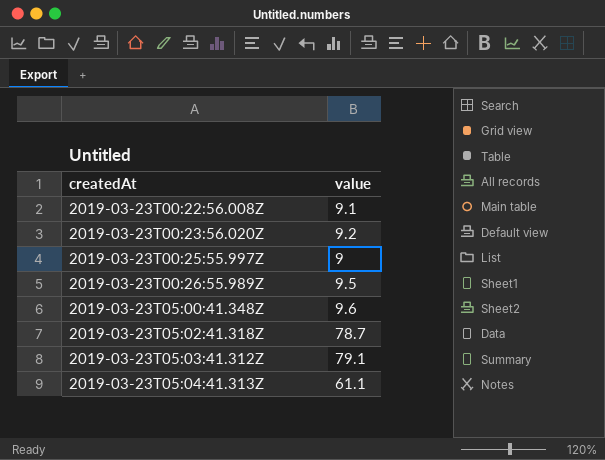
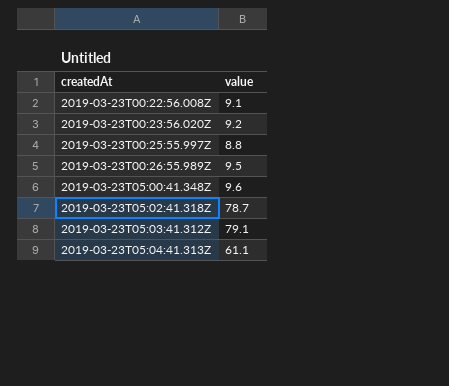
2019-03-23T00:25:55.997Z | value: 9 -> 8.8

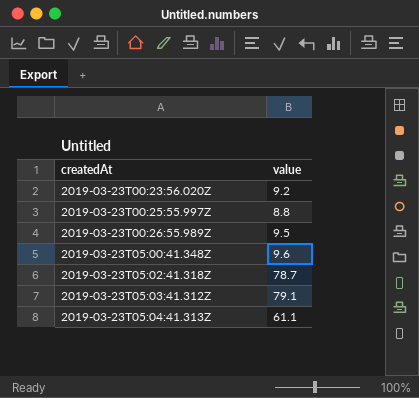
row 2019-03-23T00:22:56.008Z: 9.1 -> none

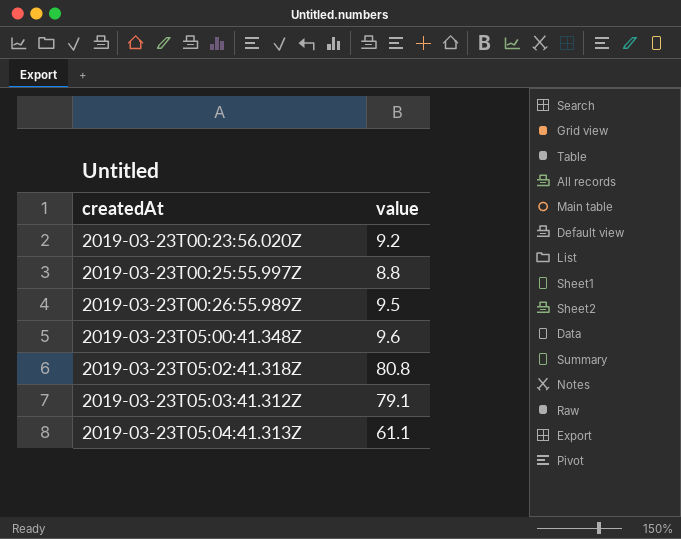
2019-03-23T05:02:41.318Z | value: 78.7 -> 80.8

